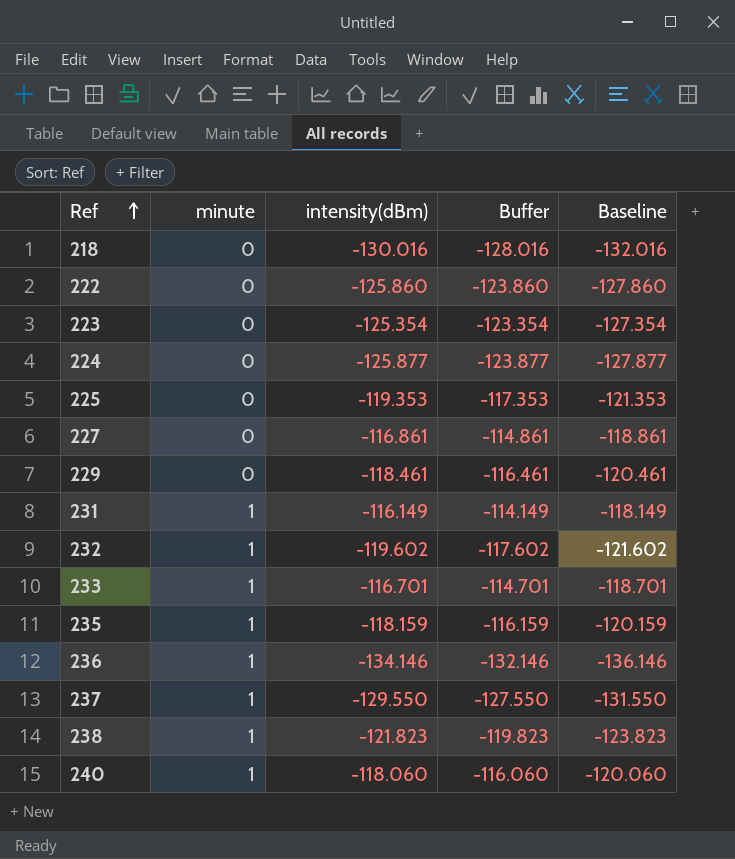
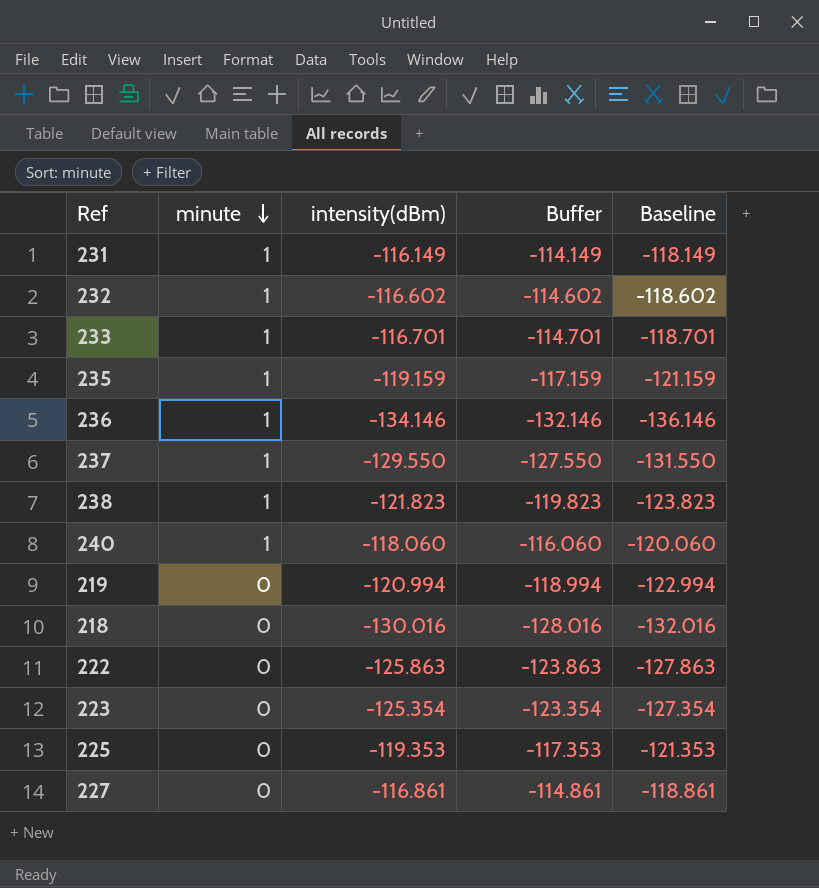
row order: Ref ascending -> minute descending
row 224: 0 | -125.877 | -123.877 | -127.877 -> none
row 229: 0 | -118.461 | -116.461 | -120.461 -> none
232 | intensity(dBm): -119.602 -> -116.602
232 | Buffer: -117.602 -> -114.602
232 | Baseline: -121.602 -> -118.602
235 | intensity(dBm): -118.159 -> -119.159
235 | Buffer: -116.159 -> -117.159
235 | Baseline: -120.159 -> -121.159
row 219: none -> 0 | -120.994 | -118.994 | -122.994
222 | intensity(dBm): -125.860 -> -125.863
222 | Buffer: -123.860 -> -123.863
222 | Baseline: -127.860 -> -127.863

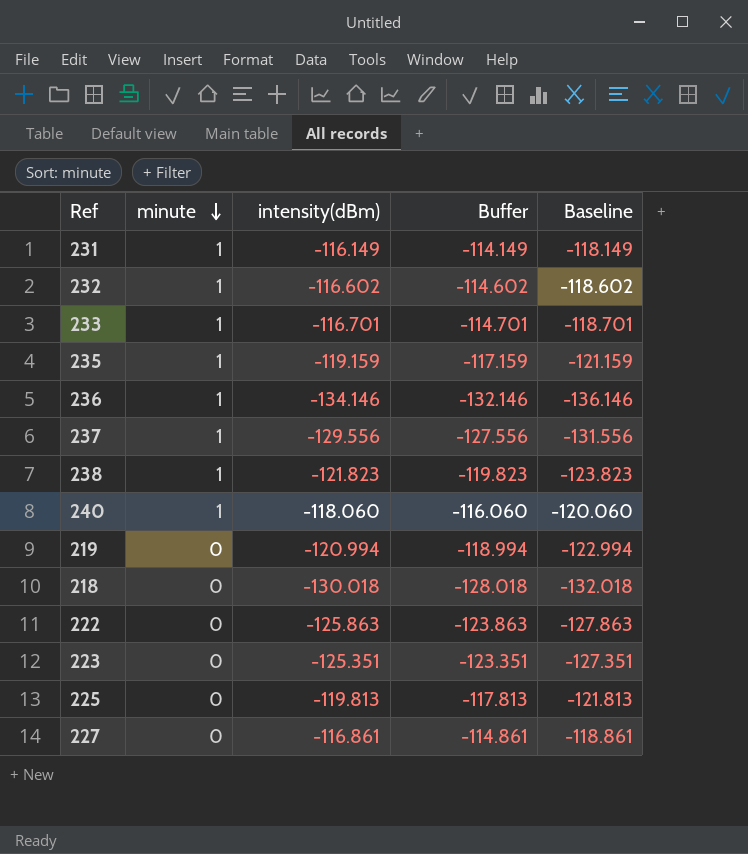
237 | intensity(dBm): -129.550 -> -129.556
237 | Buffer: -127.550 -> -127.556
237 | Baseline: -131.550 -> -131.556
218 | intensity(dBm): -130.016 -> -130.018
218 | Buffer: -128.016 -> -128.018
218 | Baseline: -132.016 -> -132.018
223 | intensity(dBm): -125.354 -> -125.351
223 | Buffer: -123.354 -> -123.351
223 | Baseline: -127.354 -> -127.351
225 | intensity(dBm): -119.353 -> -119.813
225 | Buffer: -117.353 -> -117.813
225 | Baseline: -121.353 -> -121.813

